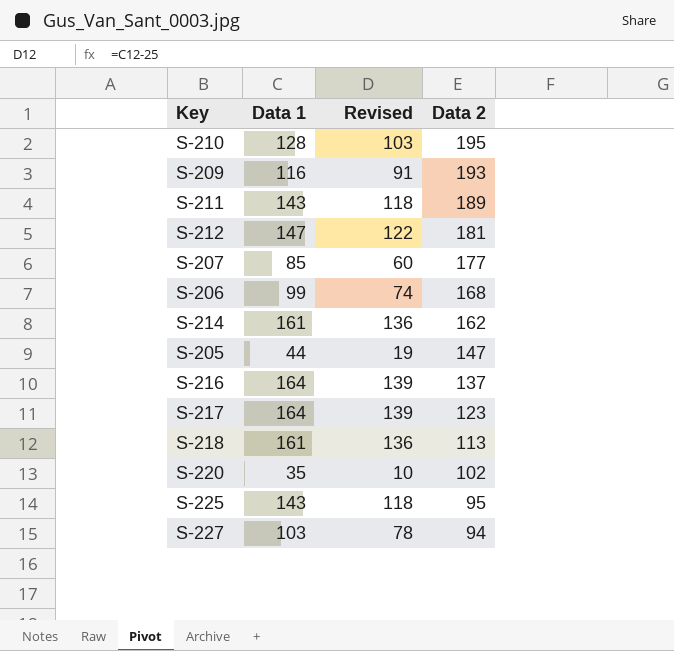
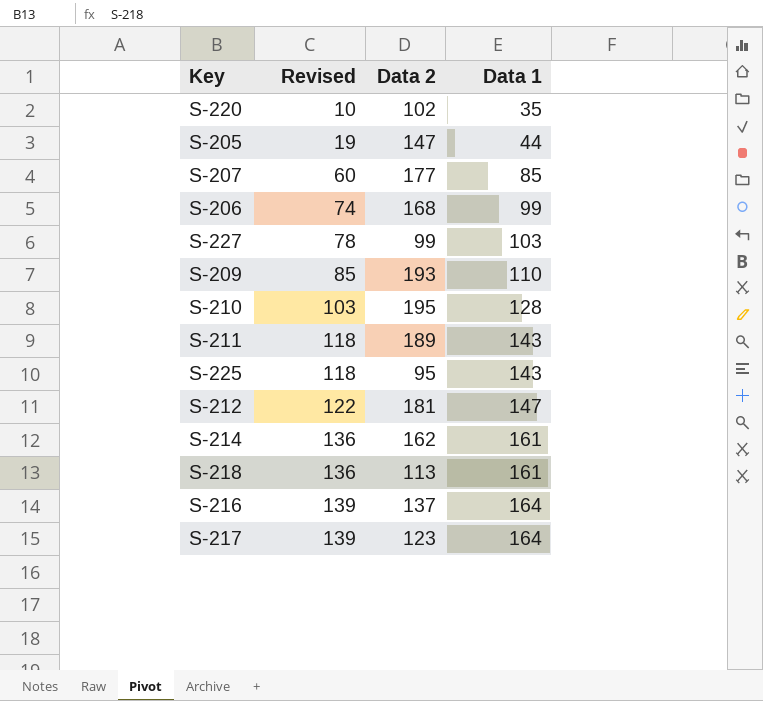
row order: Data 2 descending -> Revised ascending
column Data 1 | position: 2 -> 4
S-227 | Data 2: 94 -> 99
S-209 | Revised: 91 -> 85
S-209 | Data 1: 116 -> 110

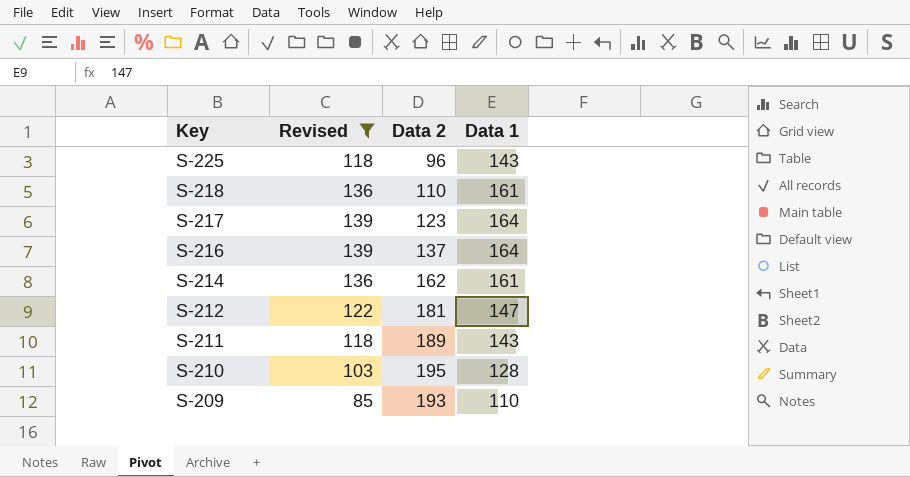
filter: none -> Revised >= 85
row order: Revised ascending -> Key descending
S-225 | Data 2: 95 -> 96
S-218 | Data 2: 113 -> 110

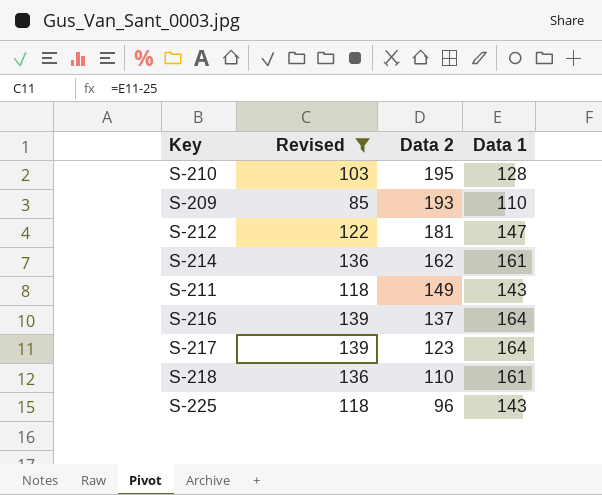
row order: Key descending -> Data 2 descending
S-211 | Data 2: 189 -> 149

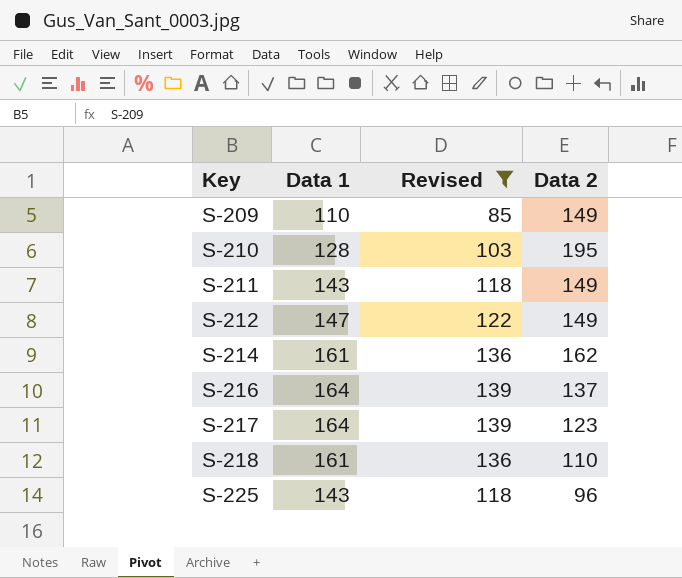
row order: Data 2 descending -> Key ascending
column Data 1 | position: 4 -> 2
S-209 | Data 2: 193 -> 149
S-212 | Data 2: 181 -> 149

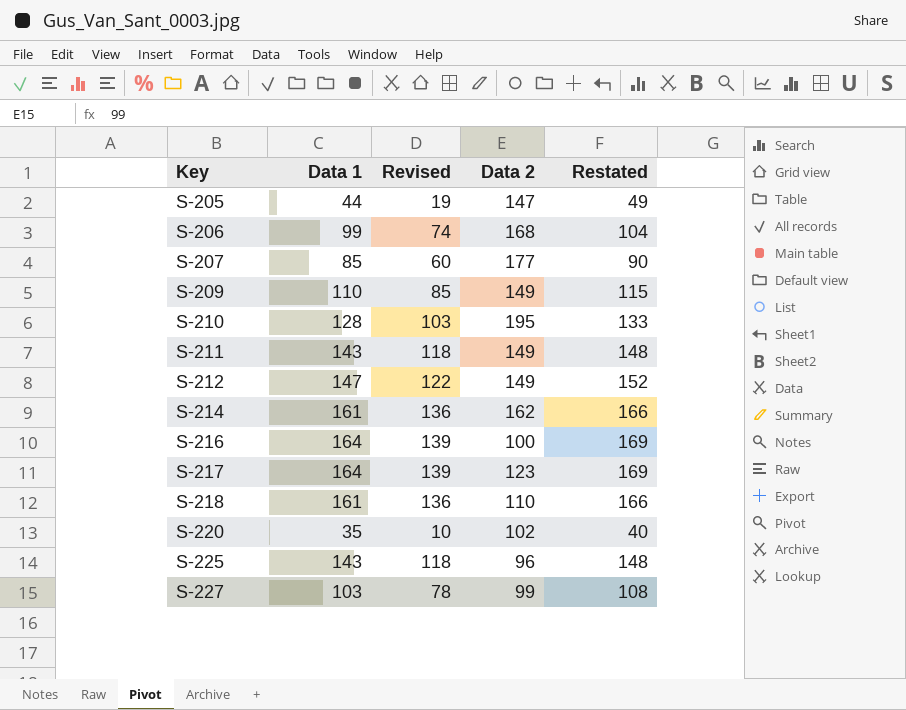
filter: Revised >= 85 -> none
column Restated | formula: none -> [Data 1] + 5
S-216 | Data 2: 137 -> 100

